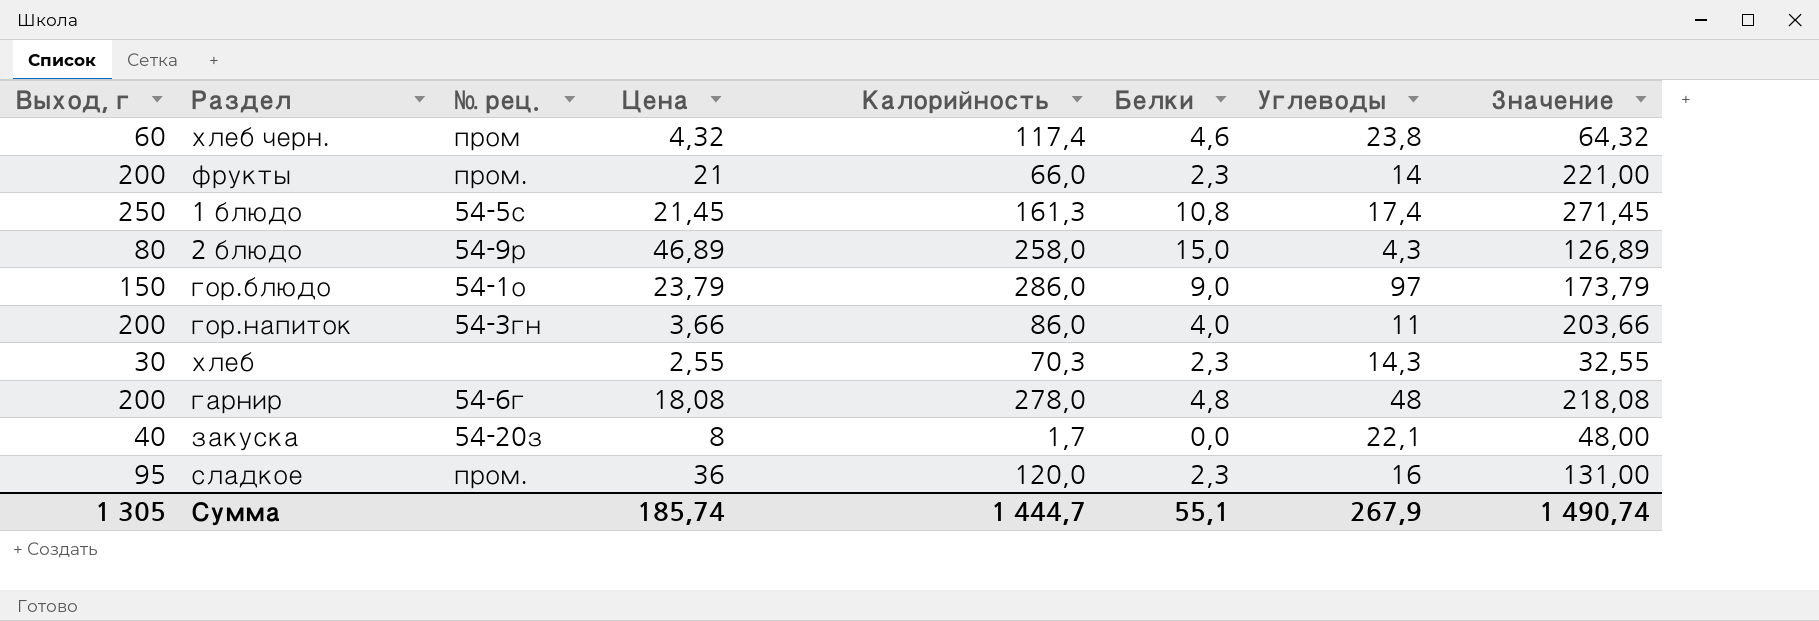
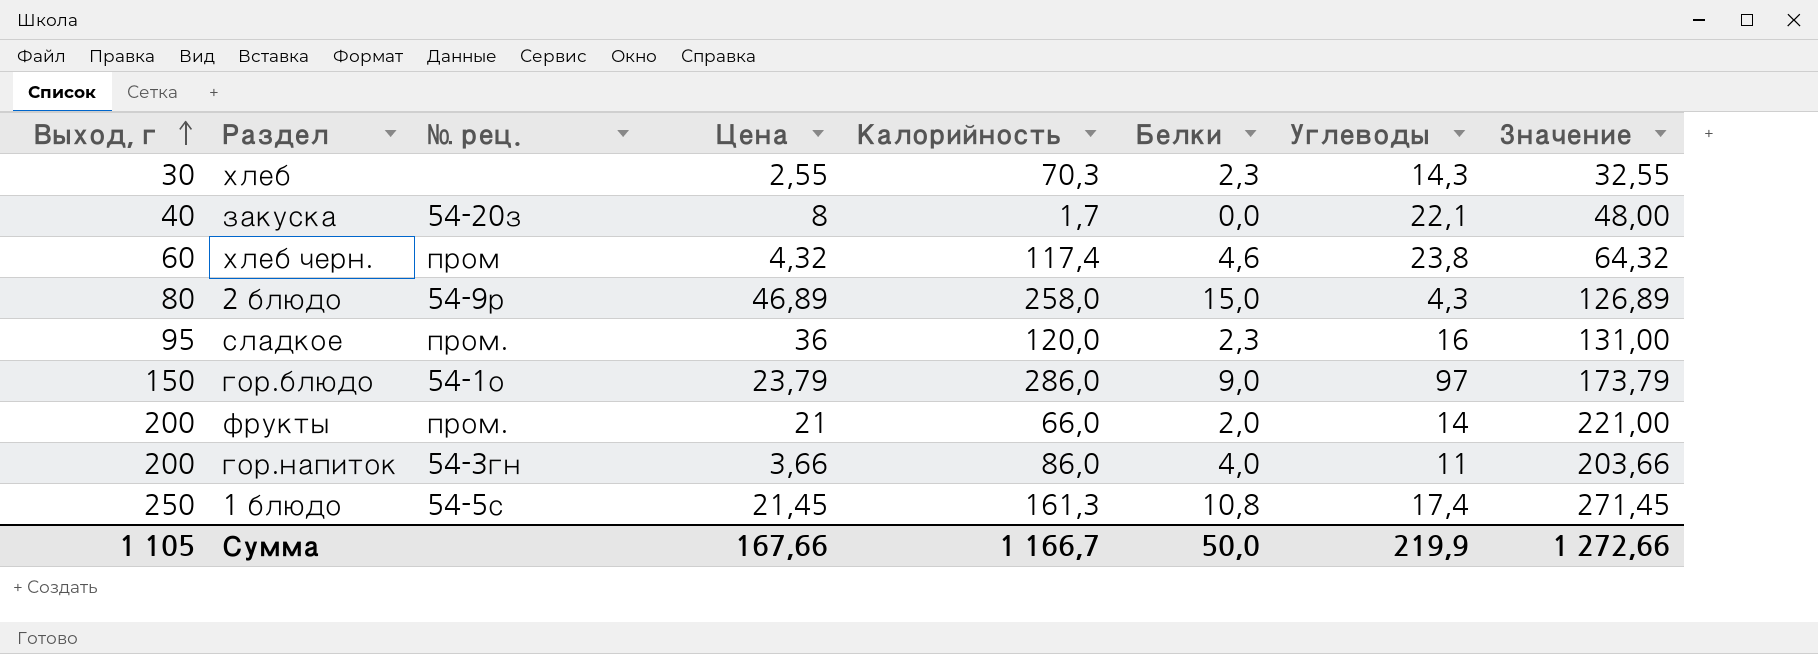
row order: none -> Выход, г ascending
row гарнир: 200 | 54-6г | 18,08 | 278,0 | 4,8 | 48 | 218,08 -> none
фрукты | Белки: 2,3 -> 2,0
Сумма | Выход, г: 1 305 -> 1 105
Сумма | Цена: 185,74 -> 167,66
Сумма | Калорийность: 1 444,7 -> 1 166,7
Сумма | Белки: 55,1 -> 50,0
Сумма | Углеводы: 267,9 -> 219,9
Сумма | Значение: 1 490,74 -> 1 272,66

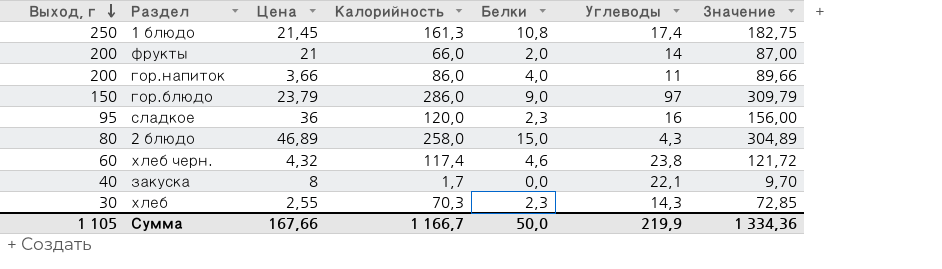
row order: Выход, г ascending -> Выход, г descending
column № рец. | position: 3 -> none
column Значение | formula: [Выход, г] + [Цена] -> [Цена] + [Калорийность]
Сумма | Значение: 1 272,66 -> 1 334,36

